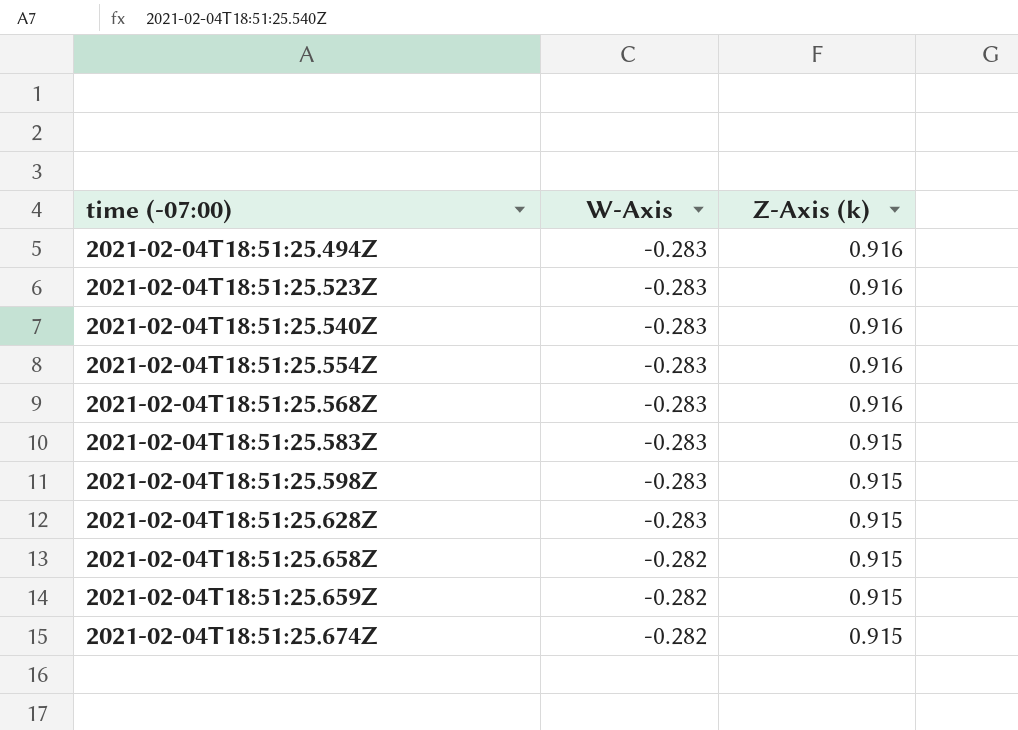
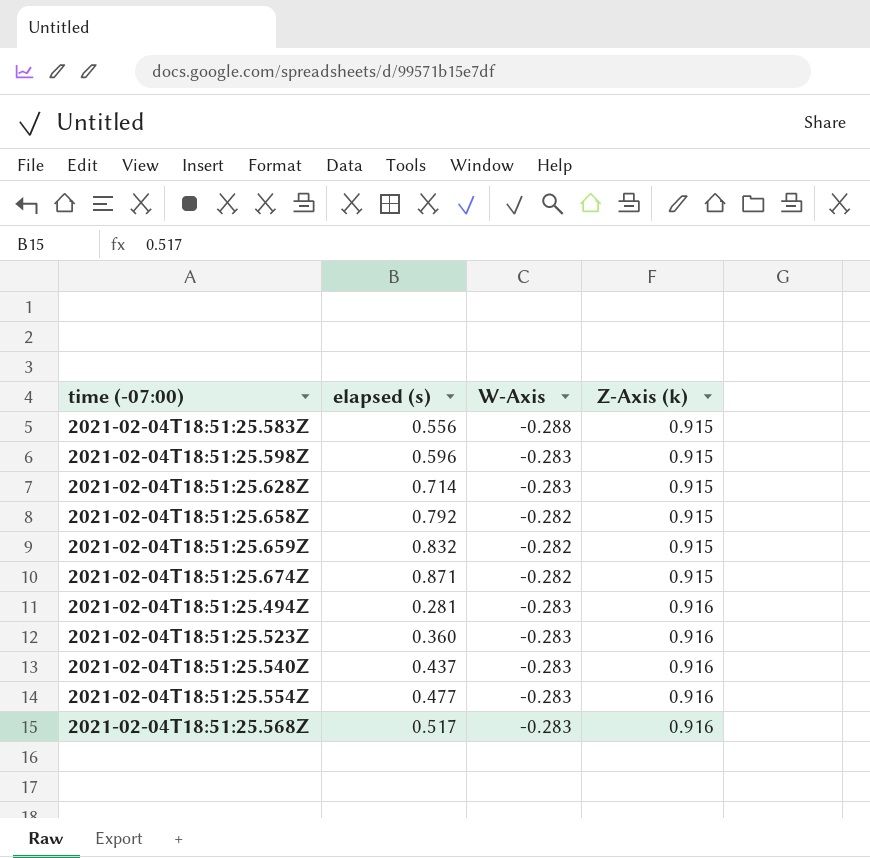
row order: time (-07:00) ascending -> Z-Axis (k) ascending
column elapsed (s) | position: none -> 2
2021-02-04T18:51:25.583Z | W-Axis: -0.283 -> -0.288

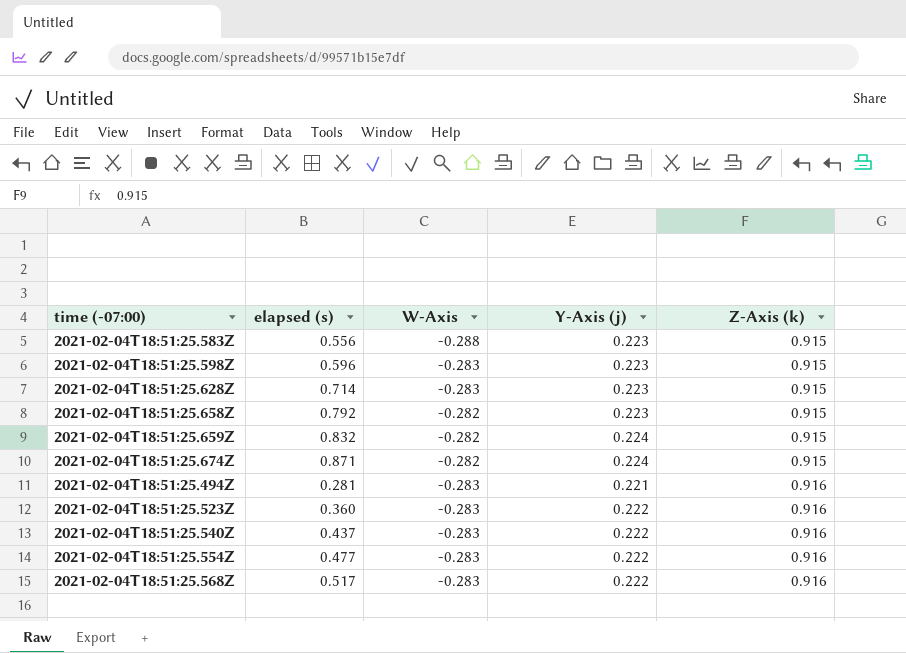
column Y-Axis (j) | position: none -> 4

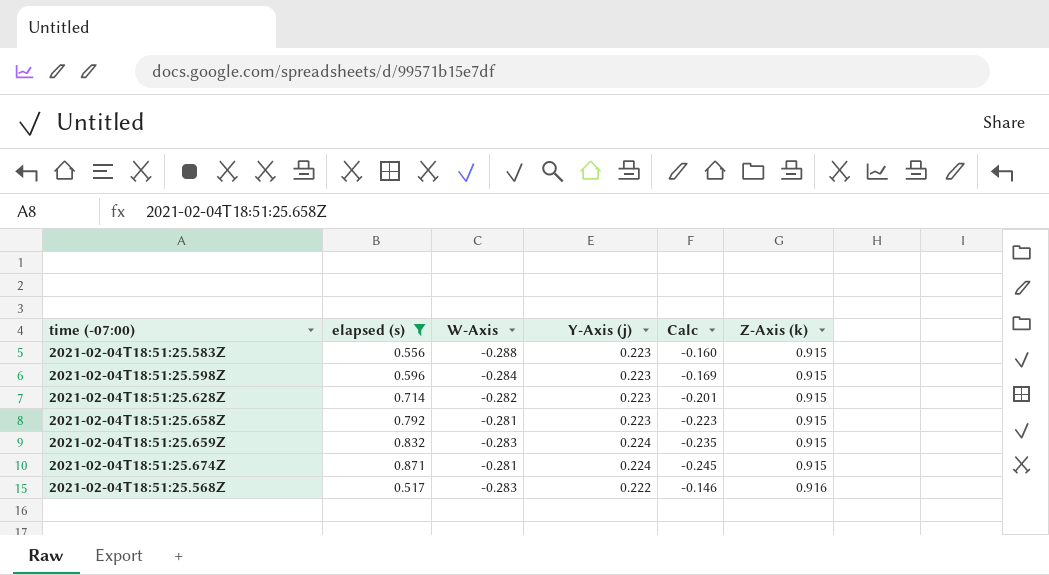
filter: none -> elapsed (s) >= 0.517
column Calc | formula: none -> [elapsed (s)] * [W-Axis]
2021-02-04T18:51:25.598Z | W-Axis: -0.283 -> -0.284
2021-02-04T18:51:25.628Z | W-Axis: -0.283 -> -0.282
2021-02-04T18:51:25.658Z | W-Axis: -0.282 -> -0.281
2021-02-04T18:51:25.659Z | W-Axis: -0.282 -> -0.283
2021-02-04T18:51:25.674Z | W-Axis: -0.282 -> -0.281

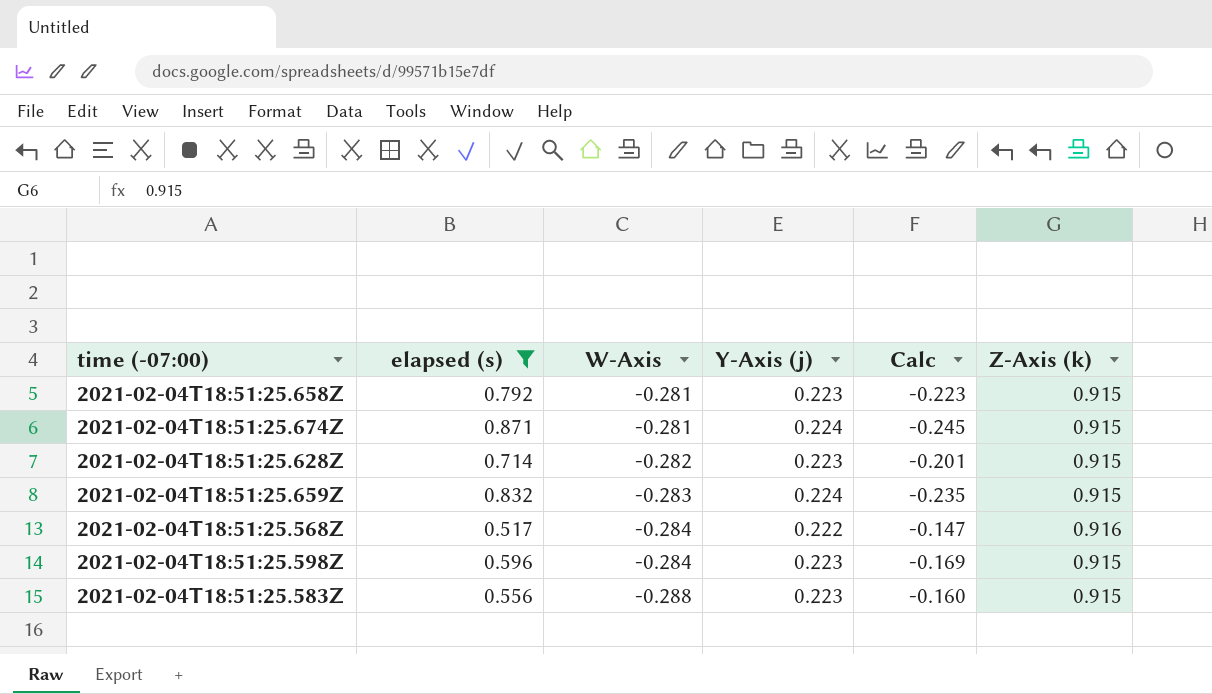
row order: Z-Axis (k) ascending -> W-Axis descending
2021-02-04T18:51:25.568Z | W-Axis: -0.283 -> -0.284
2021-02-04T18:51:25.568Z | Calc: -0.146 -> -0.147

